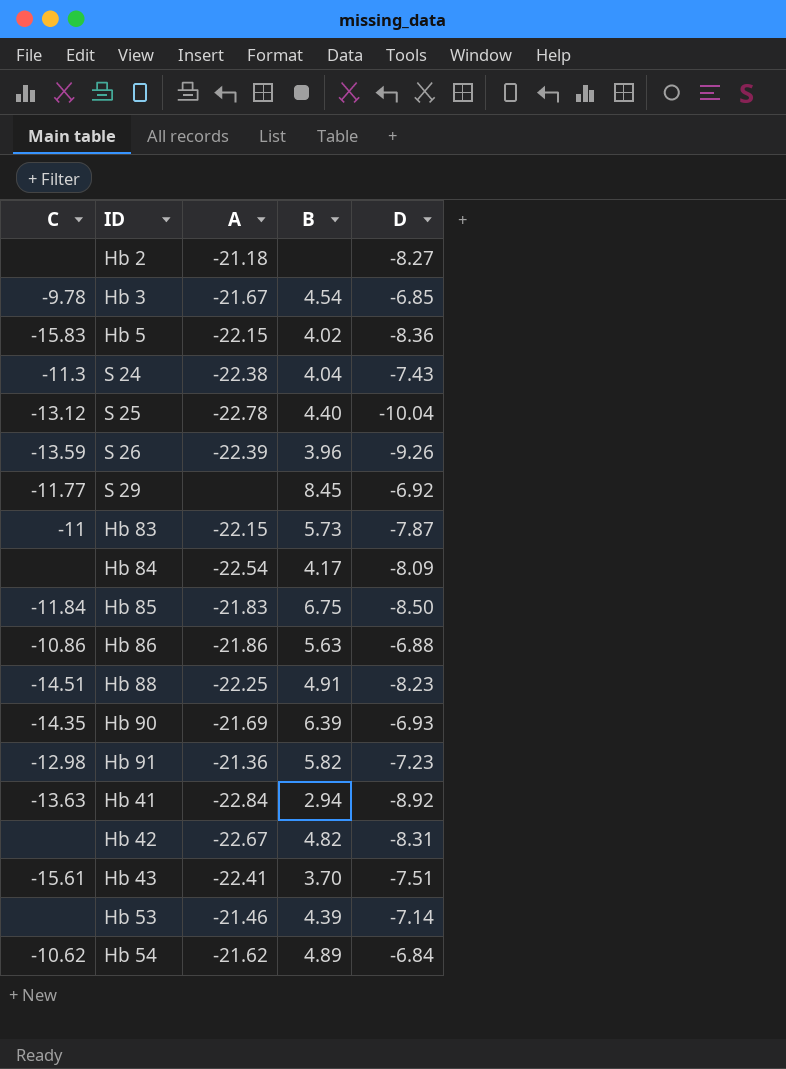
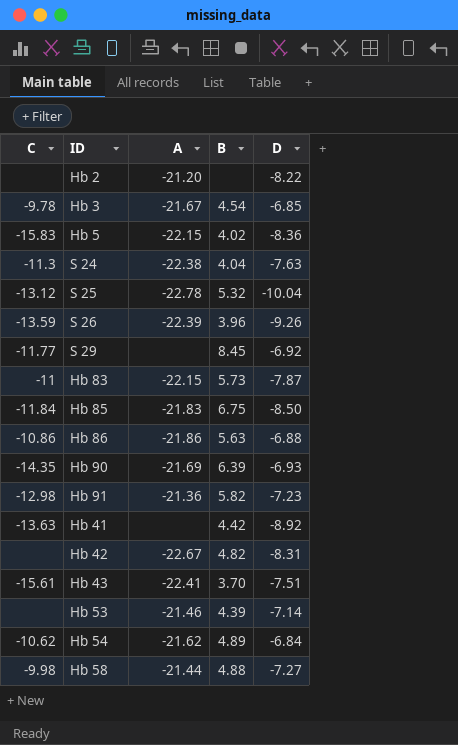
row Hb 84: none | -22.54 | 4.17 | -8.09 -> none
row Hb 88: -14.51 | -22.25 | 4.91 | -8.23 -> none
Hb 2 | A: -21.18 -> -21.20
Hb 2 | D: -8.27 -> -8.22
S 24 | D: -7.43 -> -7.63
S 25 | B: 4.40 -> 5.32
Hb 41 | A: -22.84 -> none
Hb 41 | B: 2.94 -> 4.42
row Hb 58: none -> -9.98 | -21.44 | 4.88 | -7.27

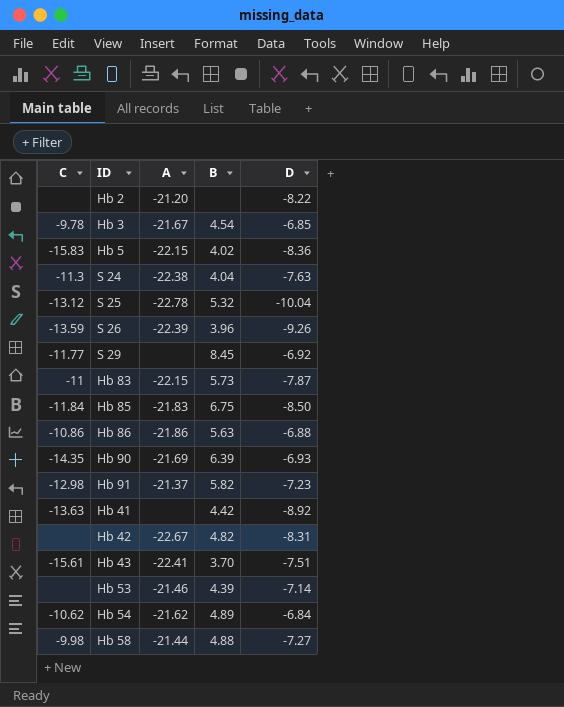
Hb 91 | A: -21.36 -> -21.37

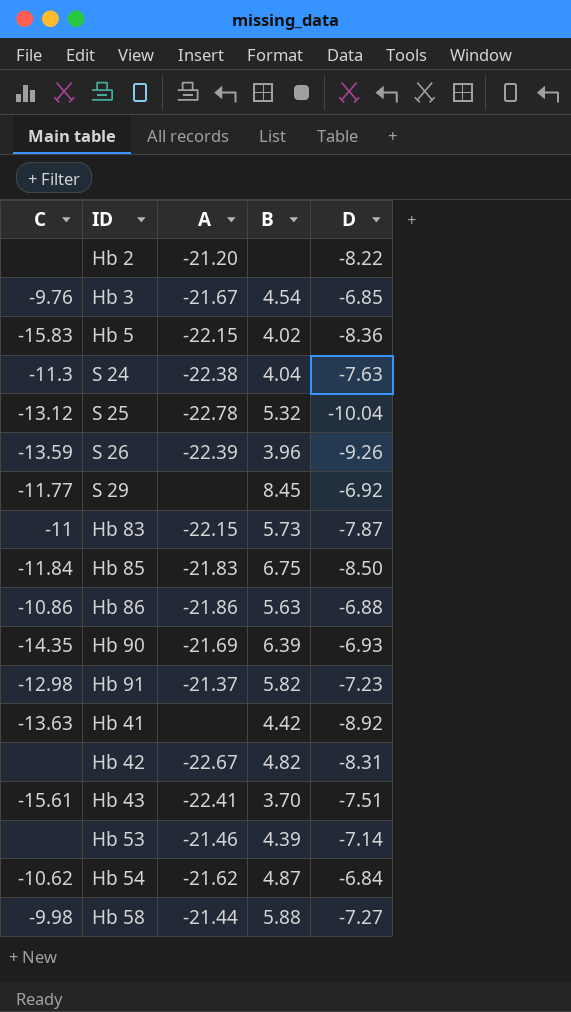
Hb 3 | C: -9.78 -> -9.76
Hb 54 | B: 4.89 -> 4.87
Hb 58 | B: 4.88 -> 5.88

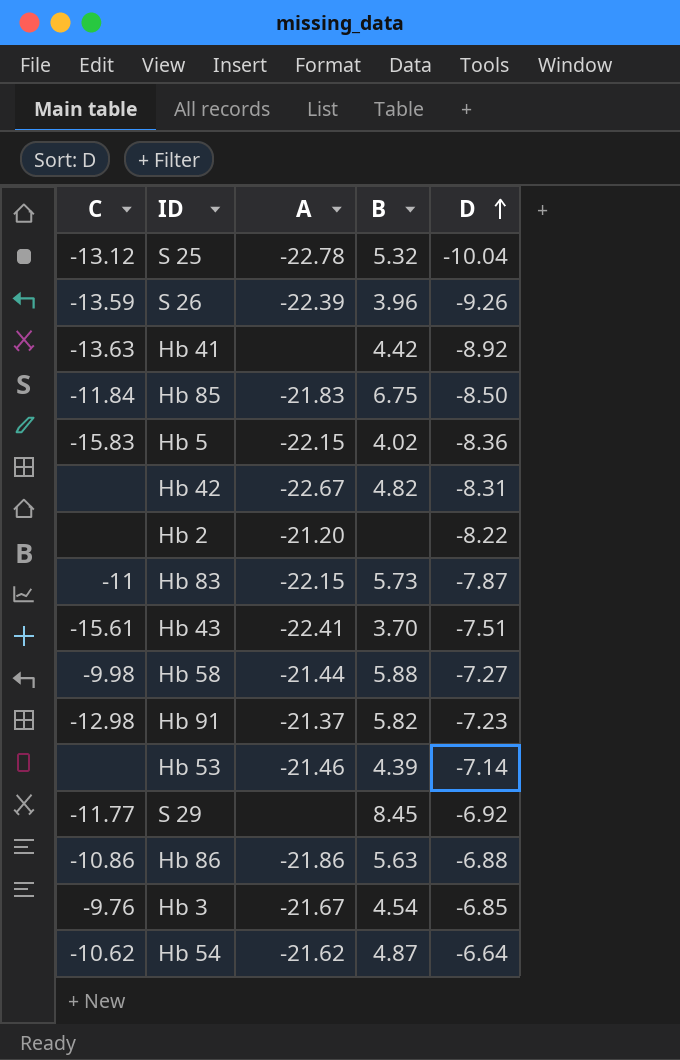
row order: none -> D ascending
row S 24: -11.3 | -22.38 | 4.04 | -7.63 -> none
row Hb 90: -14.35 | -21.69 | 6.39 | -6.93 -> none
Hb 54 | D: -6.84 -> -6.64

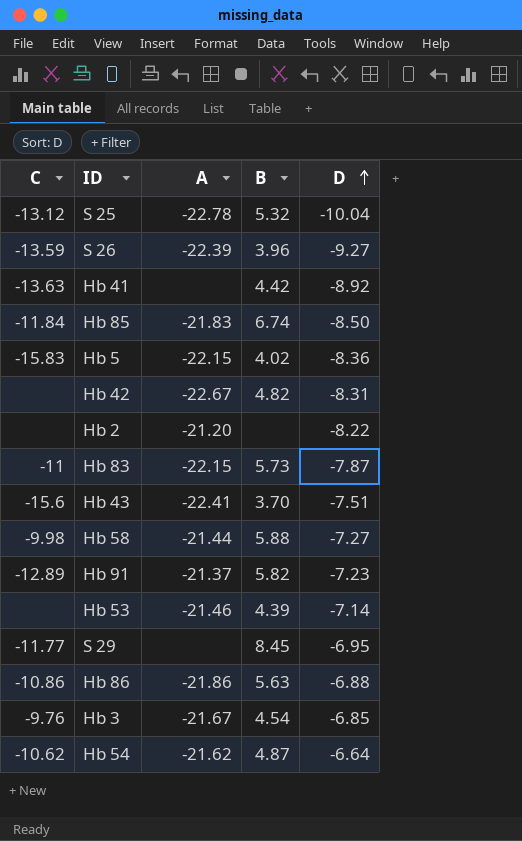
S 26 | D: -9.26 -> -9.27
Hb 85 | B: 6.75 -> 6.74
Hb 43 | C: -15.61 -> -15.6
Hb 91 | C: -12.98 -> -12.89
S 29 | D: -6.92 -> -6.95

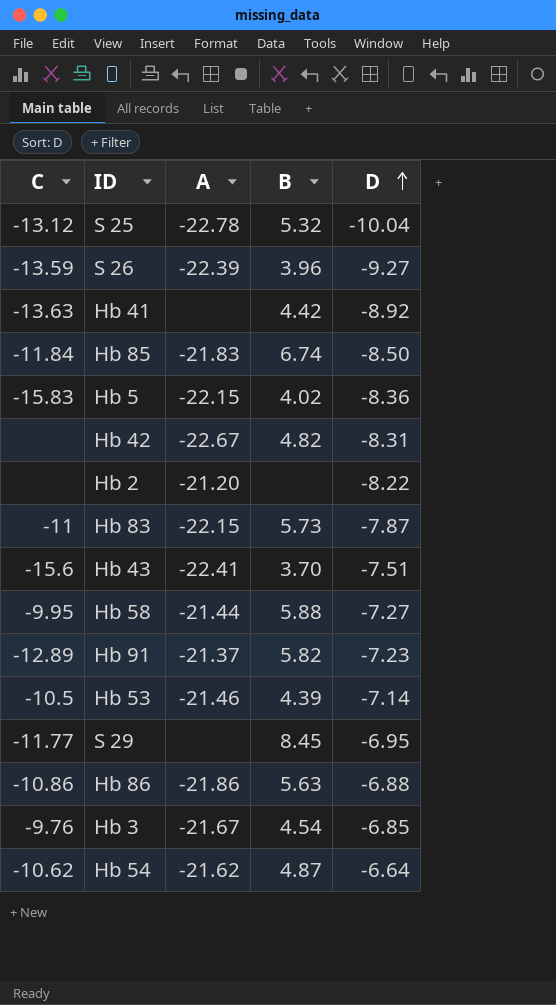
Hb 58 | C: -9.98 -> -9.95
Hb 53 | C: none -> -10.5

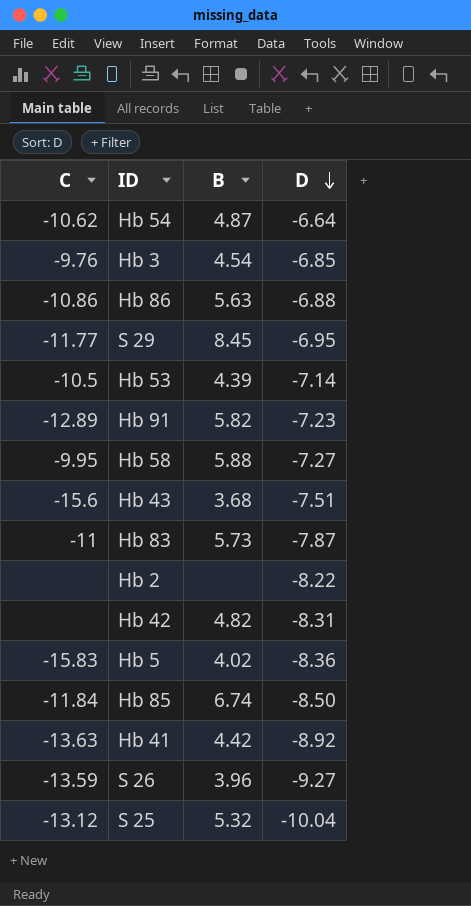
row order: D ascending -> D descending
column A | position: 3 -> none
Hb 43 | B: 3.70 -> 3.68

